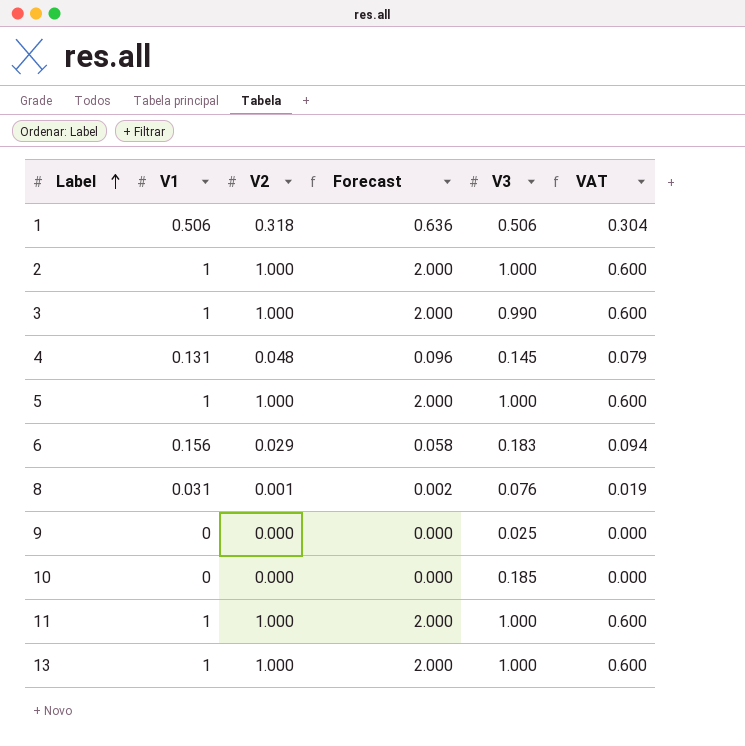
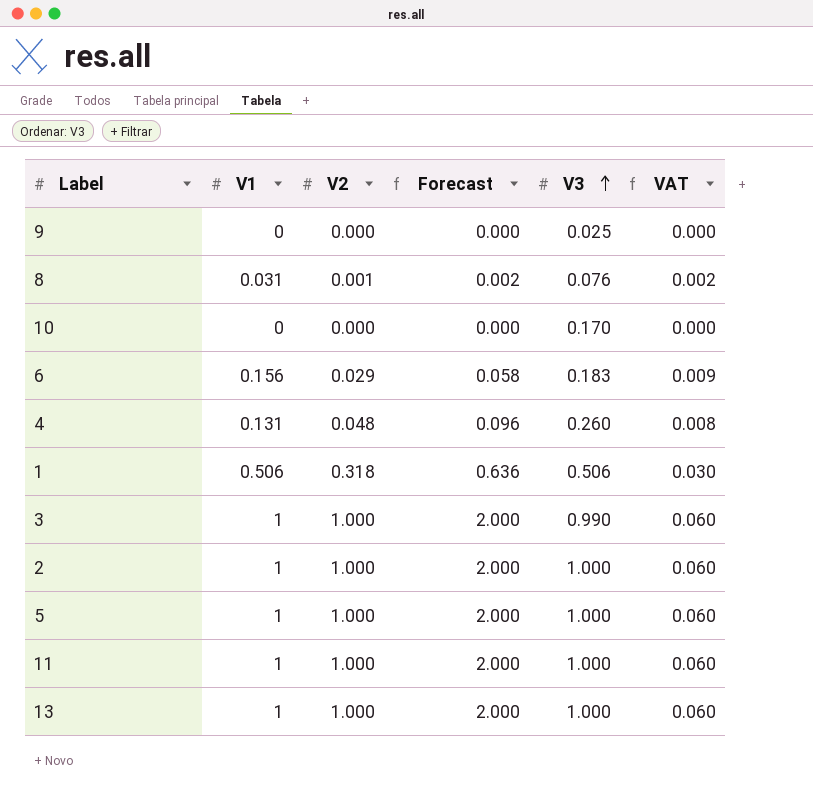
row order: Label ascending -> V3 ascending
column VAT | formula: [V1] * 0.6 -> [V1] * 0.06
10 | V3: 0.185 -> 0.170
4 | V3: 0.145 -> 0.260

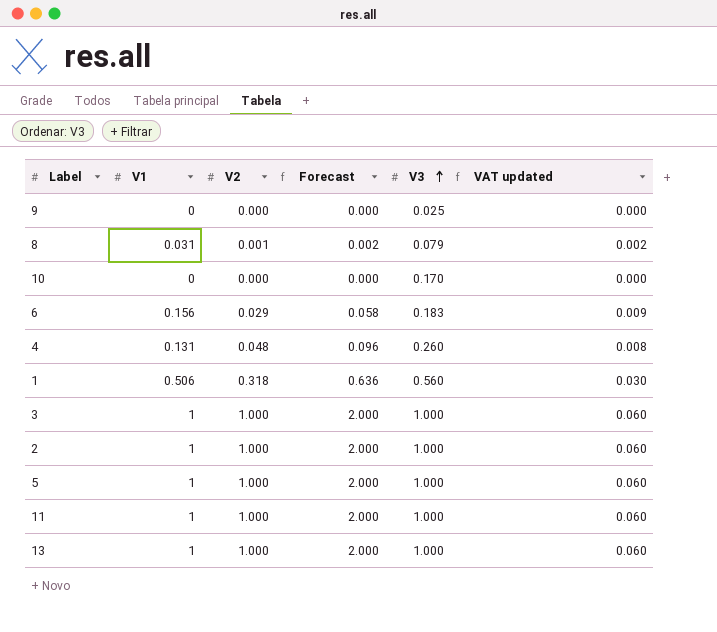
column name: VAT -> VAT updated
8 | V3: 0.076 -> 0.079
1 | V3: 0.506 -> 0.560
3 | V3: 0.990 -> 1.000

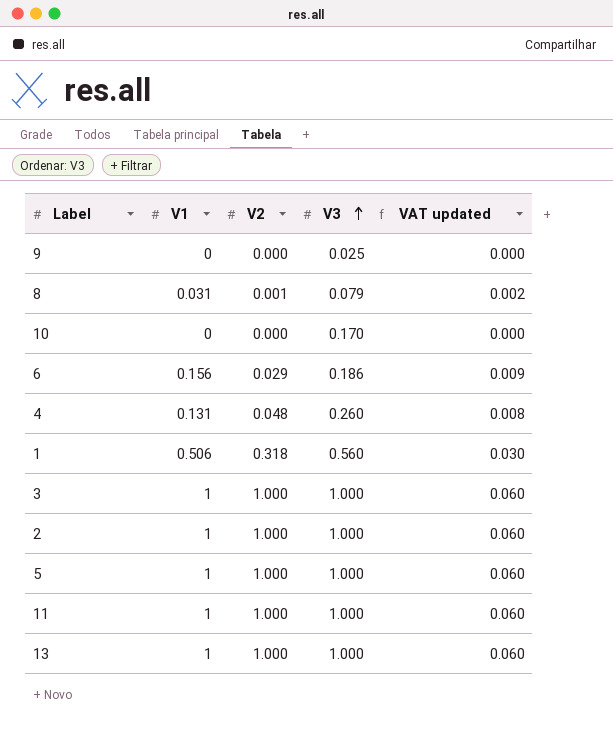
column Forecast | formula: [V2] * 2 -> none
6 | V3: 0.183 -> 0.186

